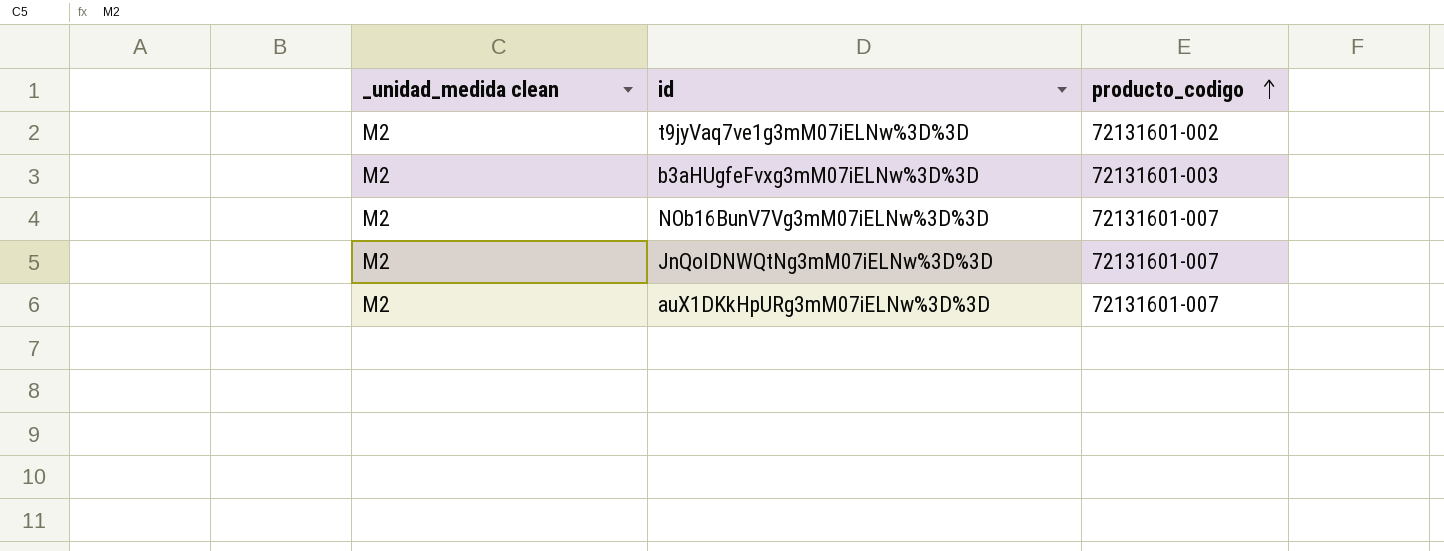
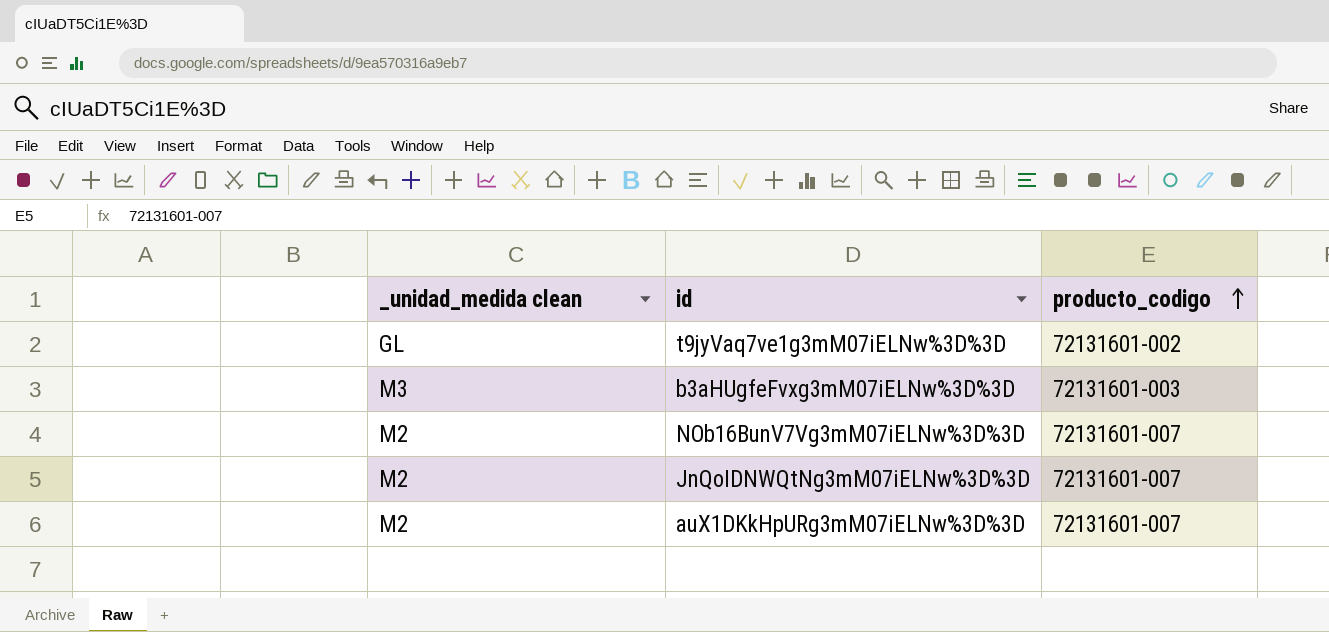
t9jyVaq7ve1g3mM07iELNw%3D%3D | _unidad_medida clean: M2 -> GL
b3aHUgfeFvxg3mM07iELNw%3D%3D | _unidad_medida clean: M2 -> M3

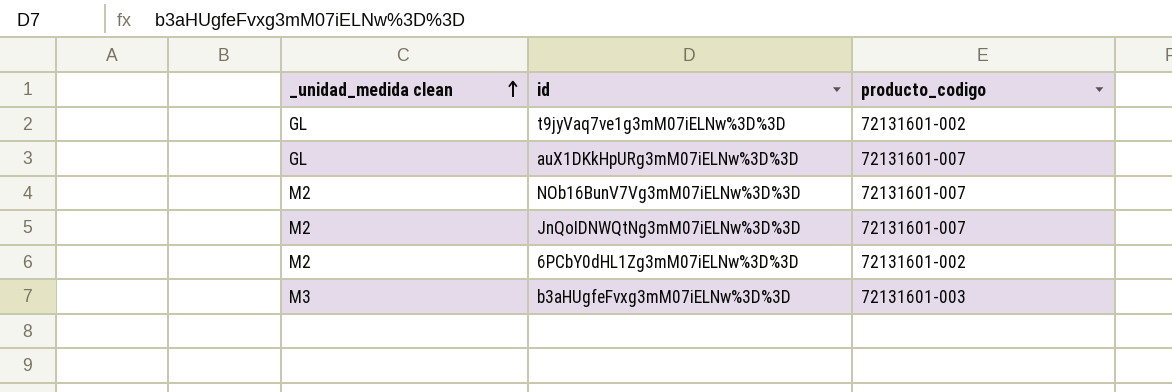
row order: producto_codigo ascending -> _unidad_medida clean ascending
auX1DKkHpURg3mM07iELNw%3D%3D | _unidad_medida clean: M2 -> GL
row 6PCbY0dHL1Zg3mM07iELNw%3D%3D: none -> M2 | 72131601-002

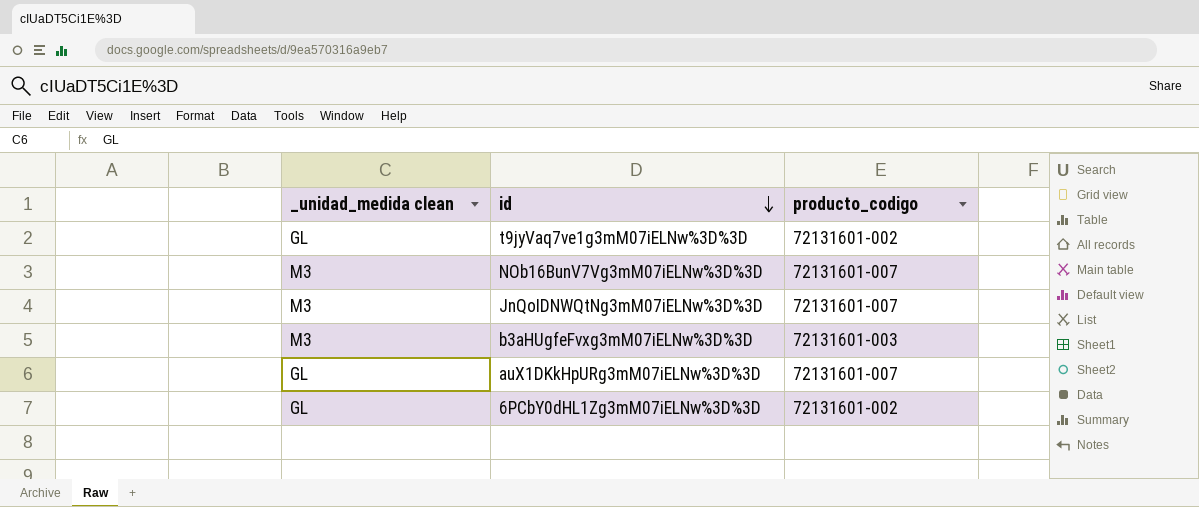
row order: _unidad_medida clean ascending -> id descending
NOb16BunV7Vg3mM07iELNw%3D%3D | _unidad_medida clean: M2 -> M3
JnQoIDNWQtNg3mM07iELNw%3D%3D | _unidad_medida clean: M2 -> M3
6PCbY0dHL1Zg3mM07iELNw%3D%3D | _unidad_medida clean: M2 -> GL

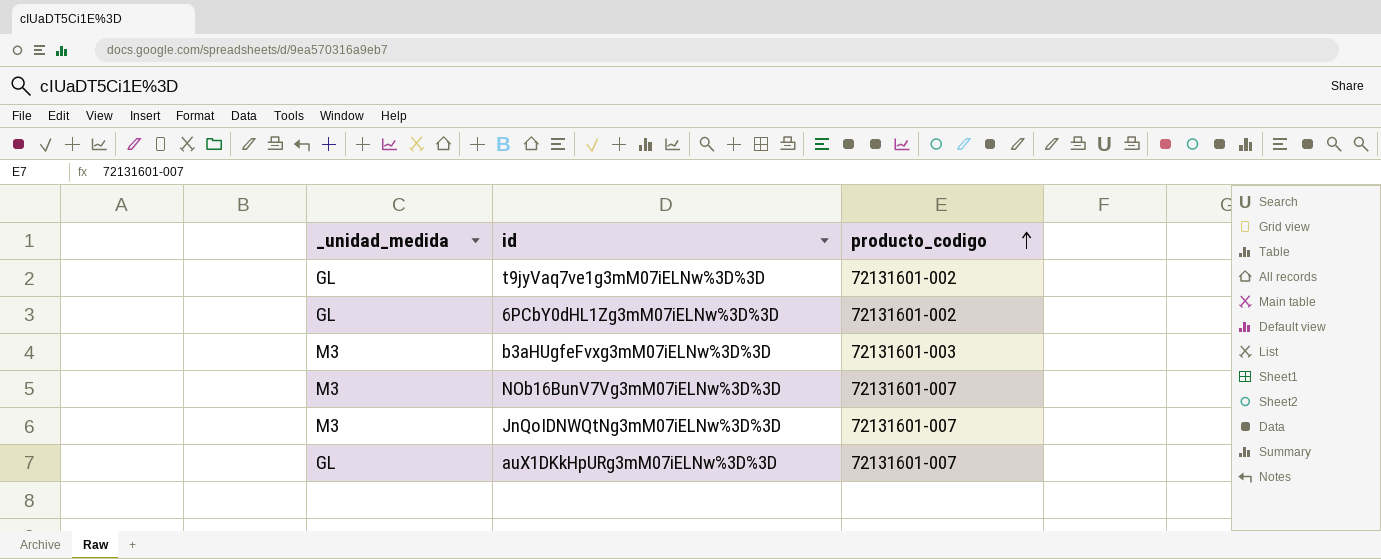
row order: id descending -> producto_codigo ascending
column name: _unidad_medida clean -> _unidad_medida

